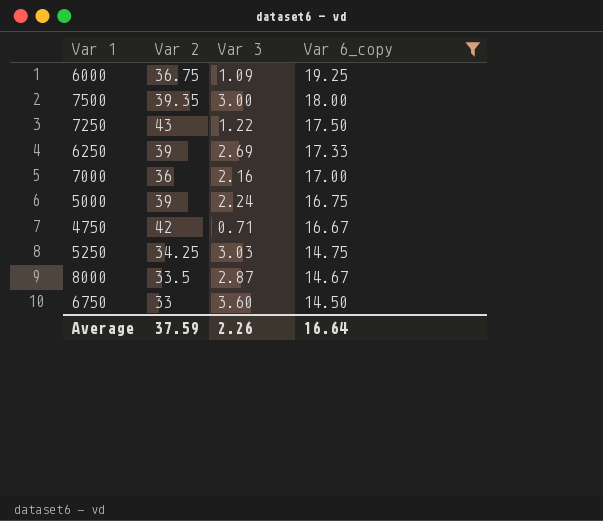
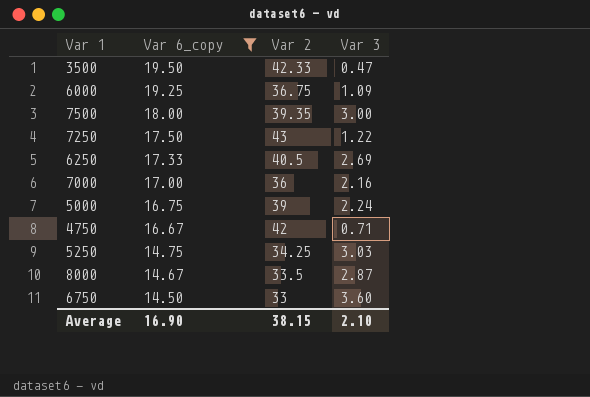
column Var 6_copy | position: 4 -> 2
row 3500: none -> 19.50 | 42.33 | 0.47
6250 | Var 2: 39 -> 40.5
Average | Var 6_copy: 16.64 -> 16.90
Average | Var 2: 37.59 -> 38.15
Average | Var 3: 2.26 -> 2.10

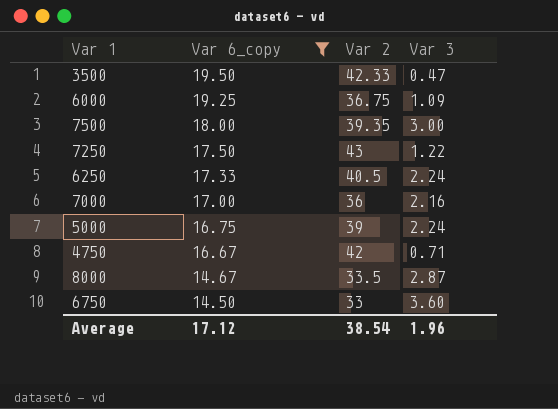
row 5250: 14.75 | 34.25 | 3.03 -> none
6250 | Var 3: 2.69 -> 2.24
Average | Var 6_copy: 16.90 -> 17.12
Average | Var 2: 38.15 -> 38.54
Average | Var 3: 2.10 -> 1.96

